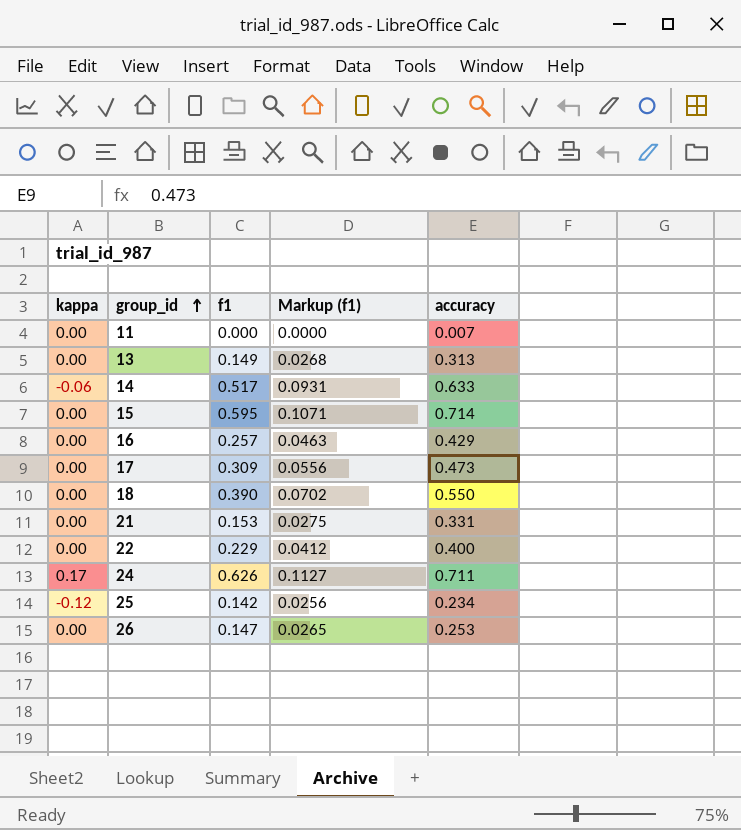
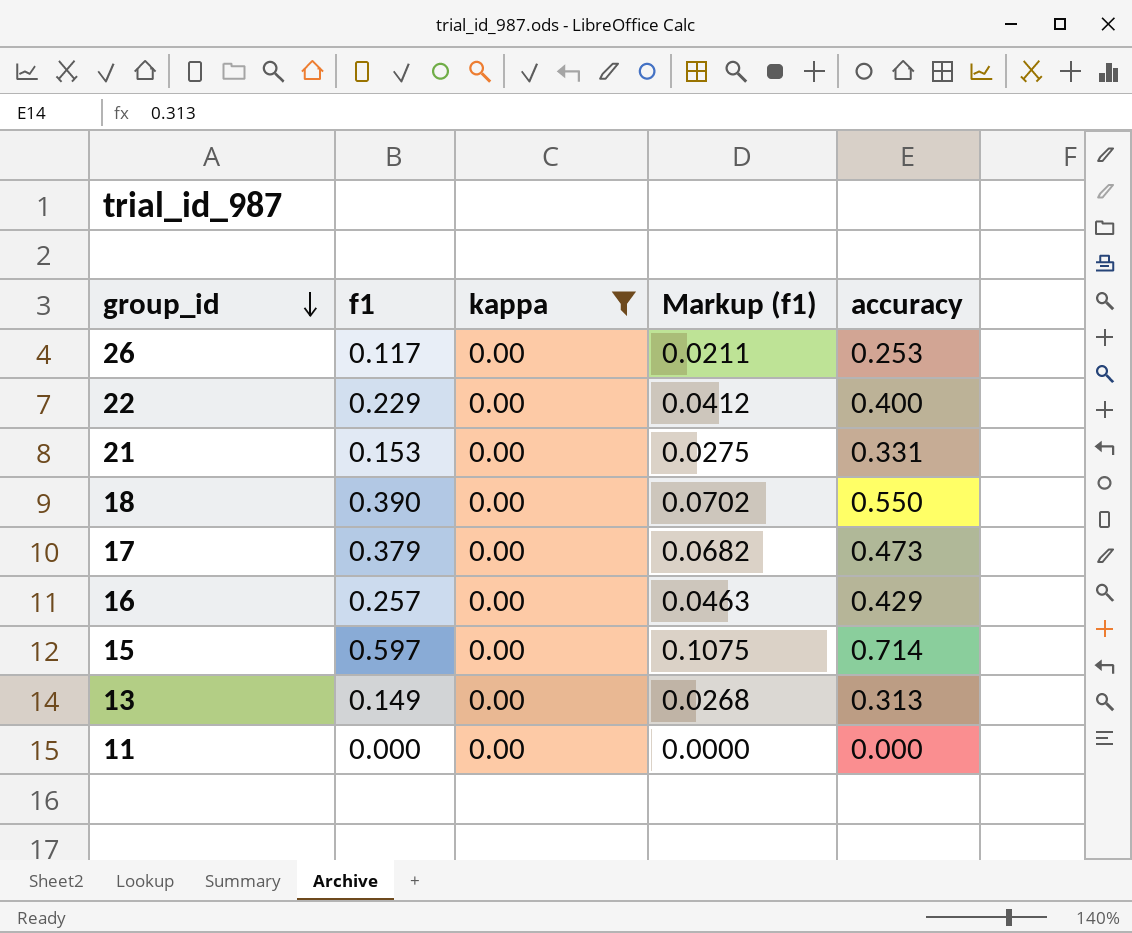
filter: none -> kappa = 0.00
row order: group_id ascending -> group_id descending
column kappa | position: 1 -> 3
26 | f1: 0.147 -> 0.117
26 | Markup (f1): 0.0265 -> 0.0211
17 | f1: 0.309 -> 0.379
17 | Markup (f1): 0.0556 -> 0.0682
15 | f1: 0.595 -> 0.597
15 | Markup (f1): 0.1071 -> 0.1075
11 | accuracy: 0.007 -> 0.000

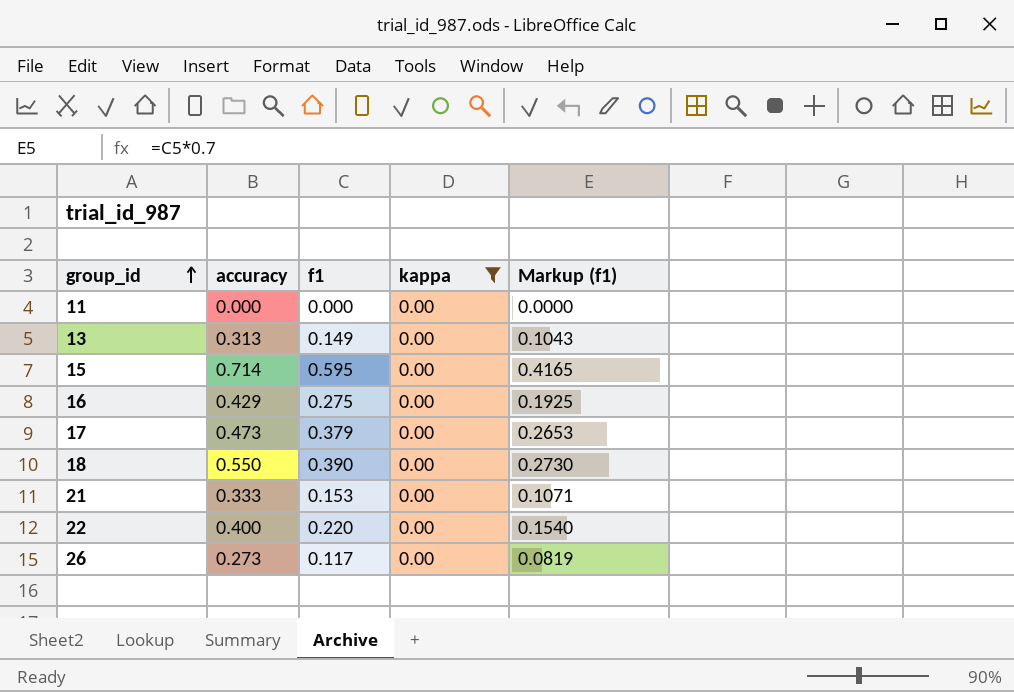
row order: group_id descending -> group_id ascending
column accuracy | position: 5 -> 2
column Markup (f1) | formula: [f1] * 0.18 -> [f1] * 0.7
15 | f1: 0.597 -> 0.595
16 | f1: 0.257 -> 0.275
21 | accuracy: 0.331 -> 0.333
22 | f1: 0.229 -> 0.220
26 | accuracy: 0.253 -> 0.273

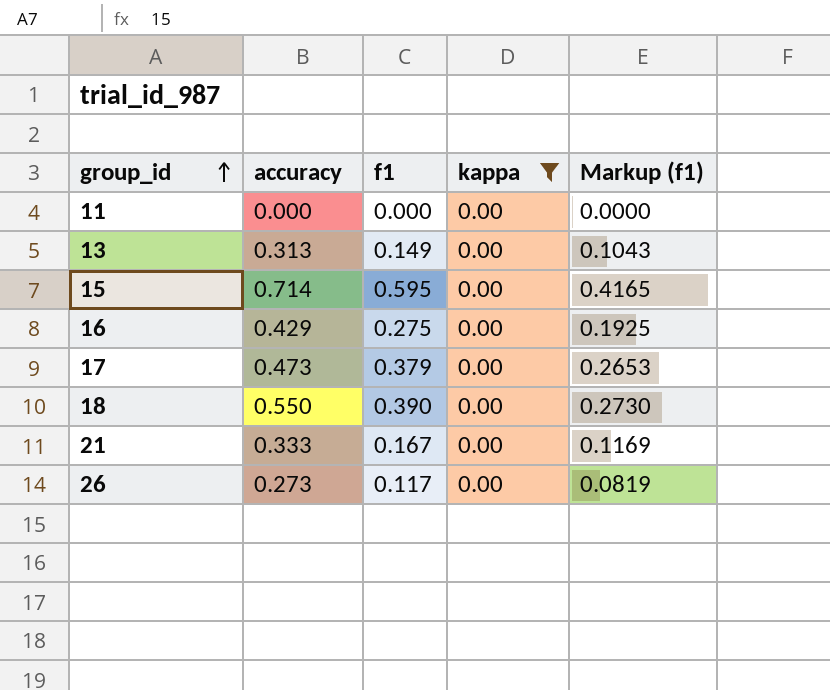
row 22: 0.400 | 0.220 | 0.00 | 0.1540 -> none
21 | f1: 0.153 -> 0.167
21 | Markup (f1): 0.1071 -> 0.1169

